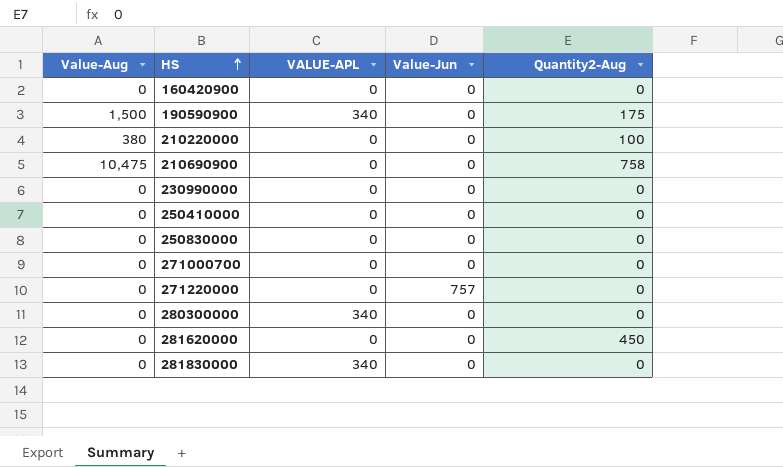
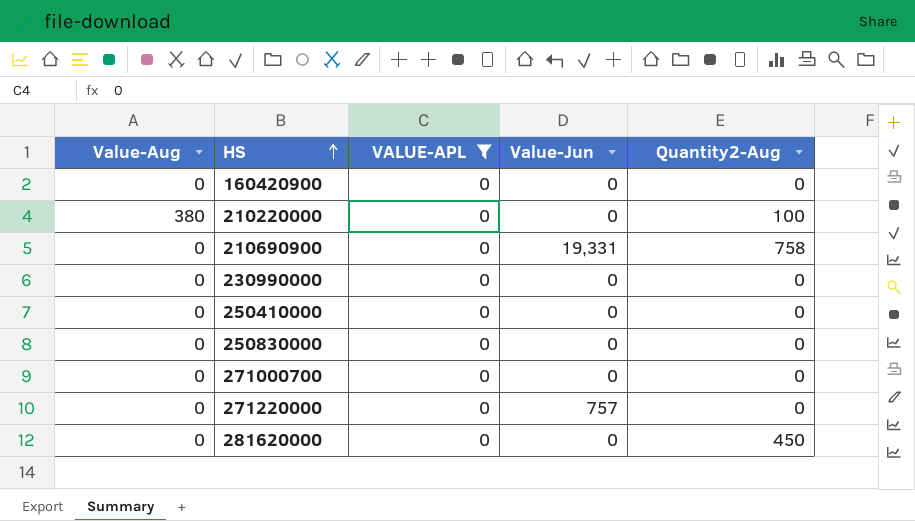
filter: none -> VALUE-APL = 0
210690900 | Value-Aug: 10,475 -> 0
210690900 | Value-Jun: 0 -> 19,331

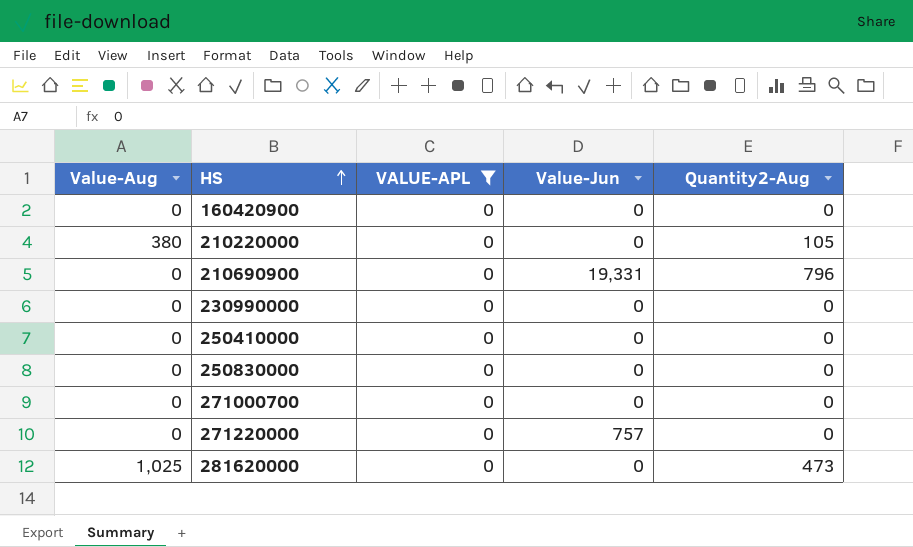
210220000 | Quantity2-Aug: 100 -> 105
210690900 | Quantity2-Aug: 758 -> 796
281620000 | Value-Aug: 0 -> 1,025
281620000 | Quantity2-Aug: 450 -> 473

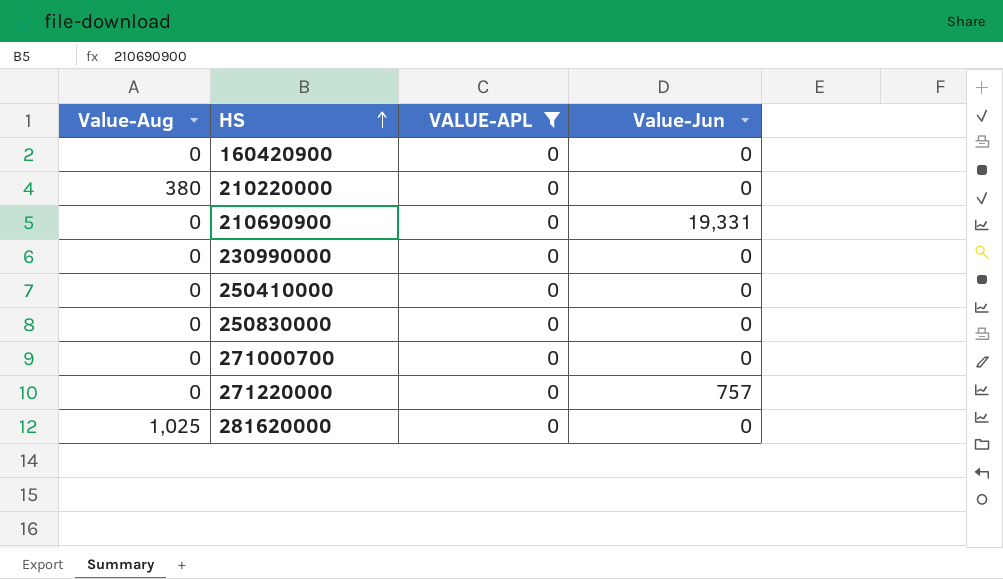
column Quantity2-Aug | position: 5 -> none

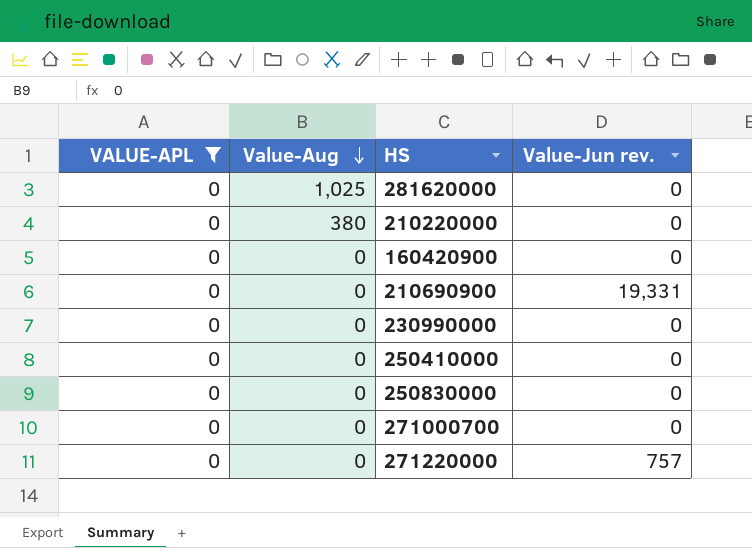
row order: HS ascending -> Value-Aug descending
column VALUE-APL | position: 3 -> 1
column name: Value-Jun -> Value-Jun rev.

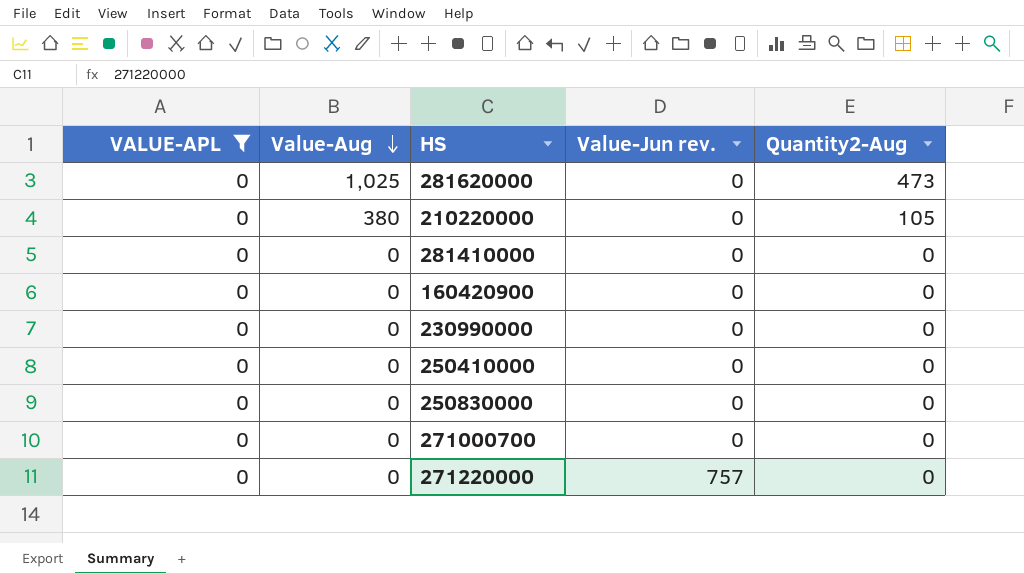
column Quantity2-Aug | position: none -> 5
row 210690900: 0 | 0 | 19,331 -> none
row 281410000: none -> 0 | 0 | 0 | 0

